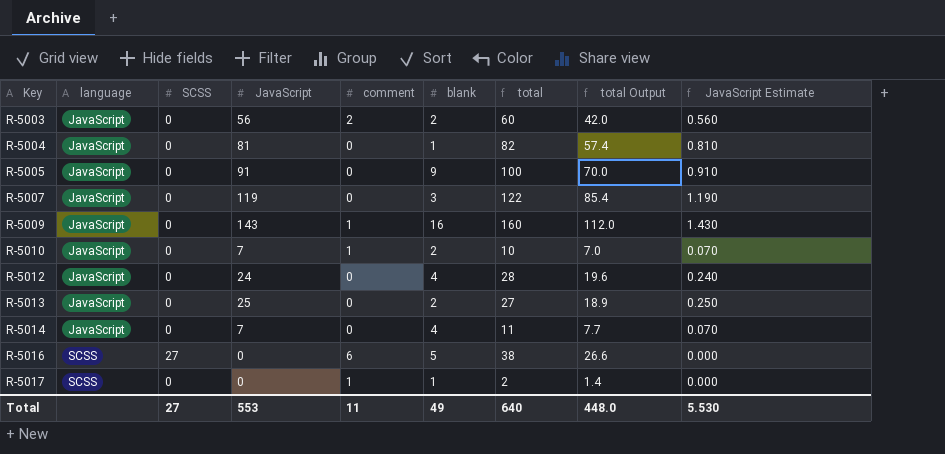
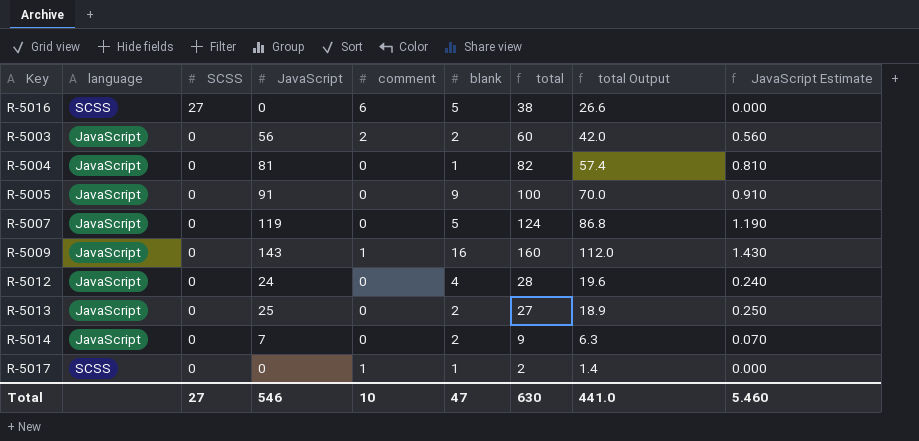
row order: Key ascending -> SCSS descending
row R-5010: JavaScript | 0 | 7 | 1 | 2 | 10 | 7.0 | 0.070 -> none
R-5007 | blank: 3 -> 5
R-5007 | total: 122 -> 124
R-5007 | total Output: 85.4 -> 86.8
R-5014 | blank: 4 -> 2
R-5014 | total: 11 -> 9
R-5014 | total Output: 7.7 -> 6.3
Total | JavaScript: 553 -> 546
Total | comment: 11 -> 10
Total | blank: 49 -> 47
Total | total: 640 -> 630
Total | total Output: 448.0 -> 441.0
Total | JavaScript Estimate: 5.530 -> 5.460

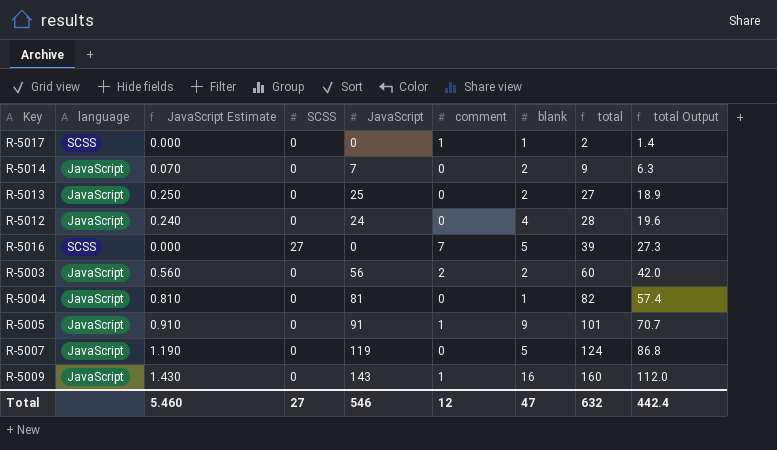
row order: SCSS descending -> total ascending
column JavaScript Estimate | position: 9 -> 3
R-5016 | comment: 6 -> 7
R-5016 | total: 38 -> 39
R-5016 | total Output: 26.6 -> 27.3
R-5005 | comment: 0 -> 1
R-5005 | total: 100 -> 101
R-5005 | total Output: 70.0 -> 70.7
Total | comment: 10 -> 12
Total | total: 630 -> 632
Total | total Output: 441.0 -> 442.4

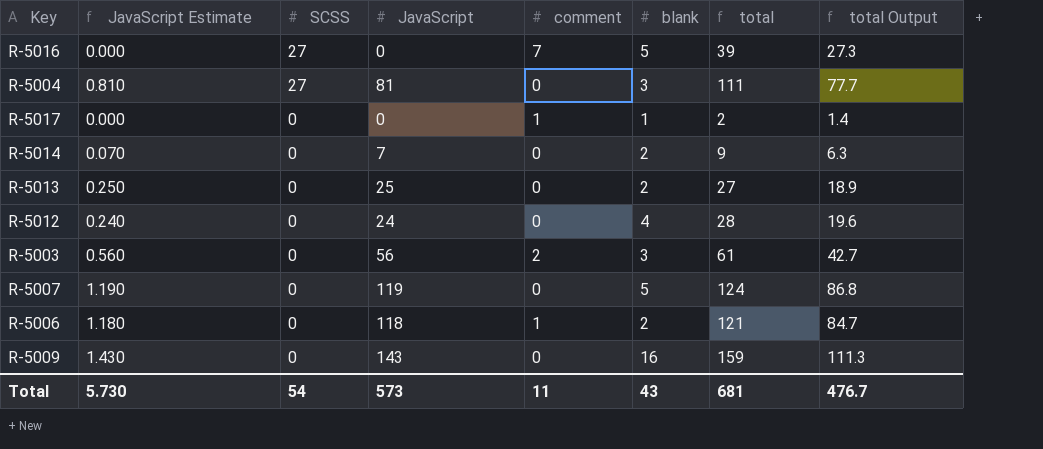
row order: total ascending -> SCSS descending
column language | position: 2 -> none
row R-5005: JavaScript | 0.910 | 0 | 91 | 1 | 9 | 101 | 70.7 -> none
R-5004 | SCSS: 0 -> 27
R-5004 | blank: 1 -> 3
R-5004 | total: 82 -> 111
R-5004 | total Output: 57.4 -> 77.7
R-5003 | blank: 2 -> 3
R-5003 | total: 60 -> 61
R-5003 | total Output: 42.0 -> 42.7
row R-5006: none -> 1.180 | 0 | 118 | 1 | 2 | 121 | 84.7
R-5009 | comment: 1 -> 0
R-5009 | total: 160 -> 159
R-5009 | total Output: 112.0 -> 111.3
Total | JavaScript Estimate: 5.460 -> 5.730
Total | SCSS: 27 -> 54
Total | JavaScript: 546 -> 573
Total | comment: 12 -> 11
Total | blank: 47 -> 43
Total | total: 632 -> 681
Total | total Output: 442.4 -> 476.7

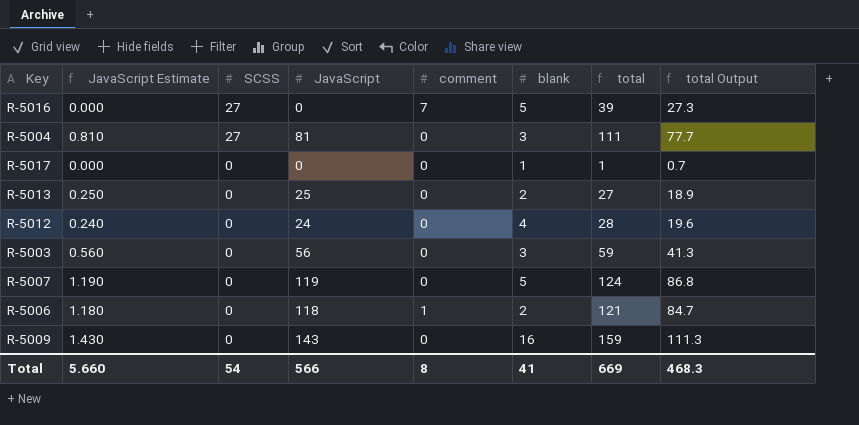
row R-5014: 0.070 | 0 | 7 | 0 | 2 | 9 | 6.3 -> none
R-5017 | comment: 1 -> 0
R-5017 | total: 2 -> 1
R-5017 | total Output: 1.4 -> 0.7
R-5003 | comment: 2 -> 0
R-5003 | total: 61 -> 59
R-5003 | total Output: 42.7 -> 41.3
Total | JavaScript Estimate: 5.730 -> 5.660
Total | JavaScript: 573 -> 566
Total | comment: 11 -> 8
Total | blank: 43 -> 41
Total | total: 681 -> 669
Total | total Output: 476.7 -> 468.3

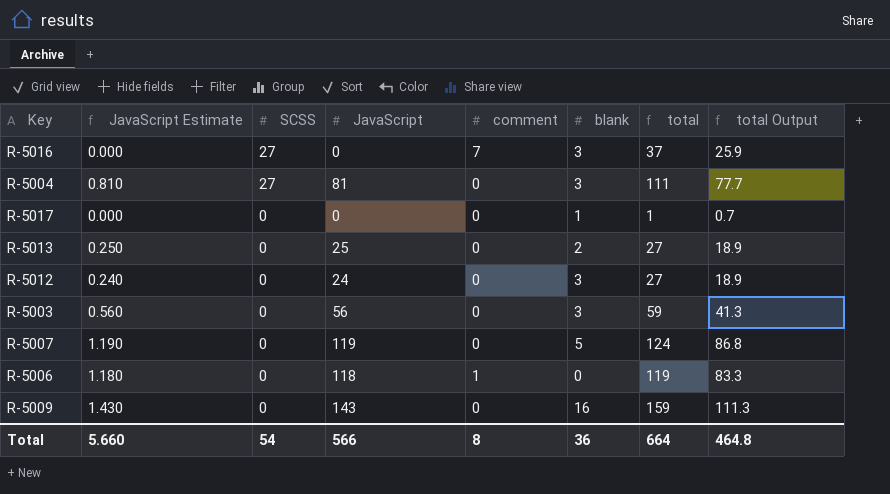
R-5016 | blank: 5 -> 3
R-5016 | total: 39 -> 37
R-5016 | total Output: 27.3 -> 25.9
R-5012 | blank: 4 -> 3
R-5012 | total: 28 -> 27
R-5012 | total Output: 19.6 -> 18.9
R-5006 | blank: 2 -> 0
R-5006 | total: 121 -> 119
R-5006 | total Output: 84.7 -> 83.3
Total | blank: 41 -> 36
Total | total: 669 -> 664
Total | total Output: 468.3 -> 464.8

